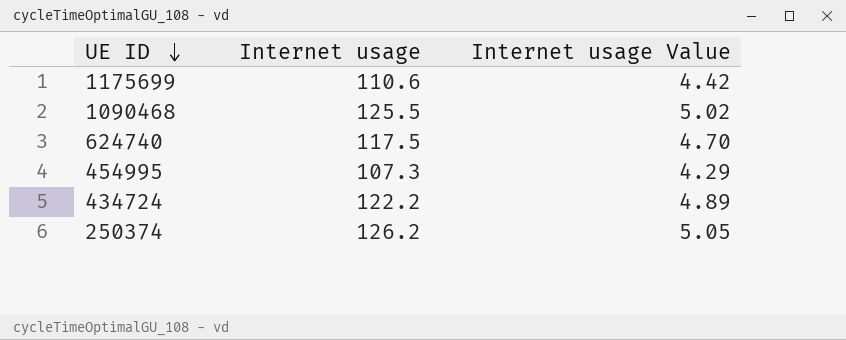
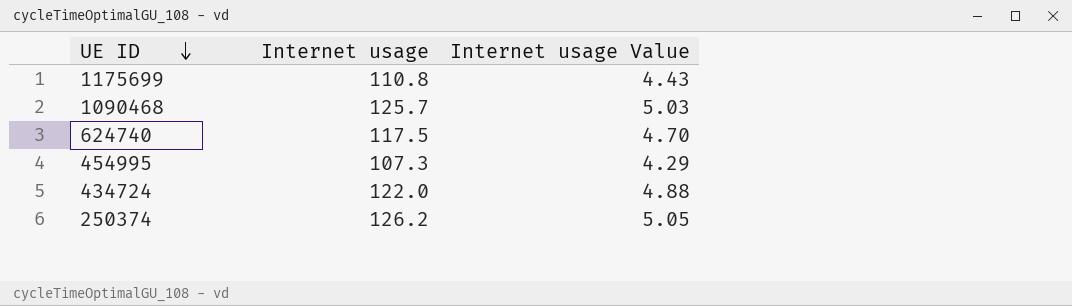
1175699 | Internet usage: 110.6 -> 110.8
1175699 | Internet usage Value: 4.42 -> 4.43
1090468 | Internet usage: 125.5 -> 125.7
1090468 | Internet usage Value: 5.02 -> 5.03
434724 | Internet usage: 122.2 -> 122.0
434724 | Internet usage Value: 4.89 -> 4.88

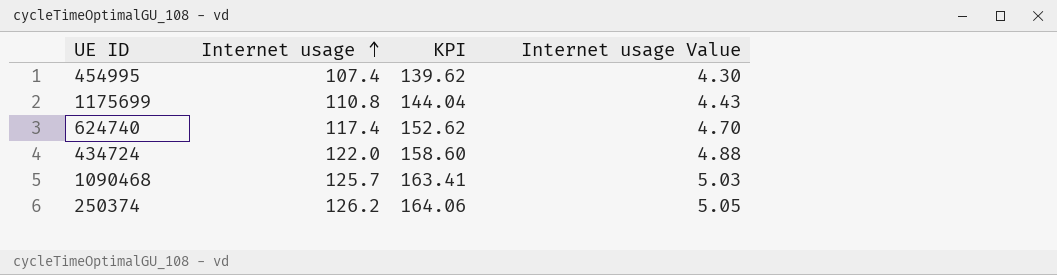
row order: UE ID descending -> Internet usage ascending
column KPI | formula: none -> [Internet usage] * 1.3
454995 | Internet usage: 107.3 -> 107.4
454995 | Internet usage Value: 4.29 -> 4.30
624740 | Internet usage: 117.5 -> 117.4

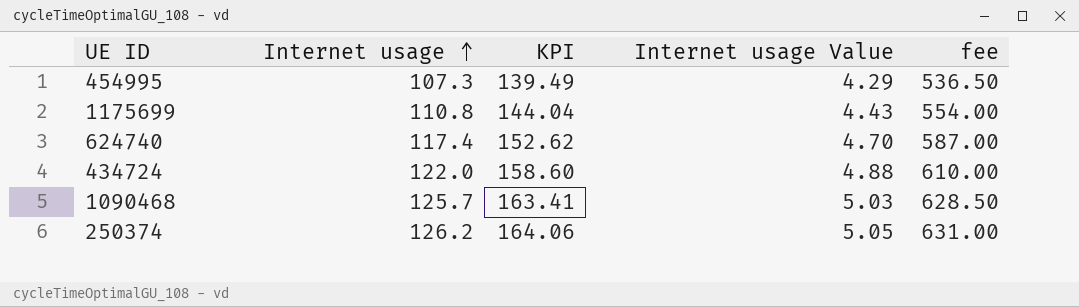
column fee | formula: none -> [Internet usage] * 5
454995 | Internet usage: 107.4 -> 107.3
454995 | KPI: 139.62 -> 139.49
454995 | Internet usage Value: 4.30 -> 4.29

